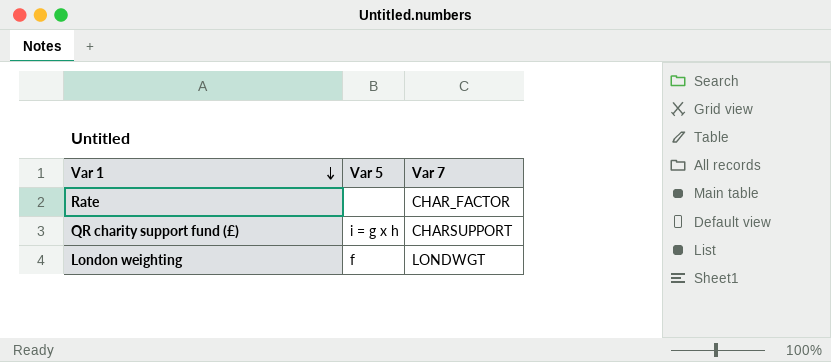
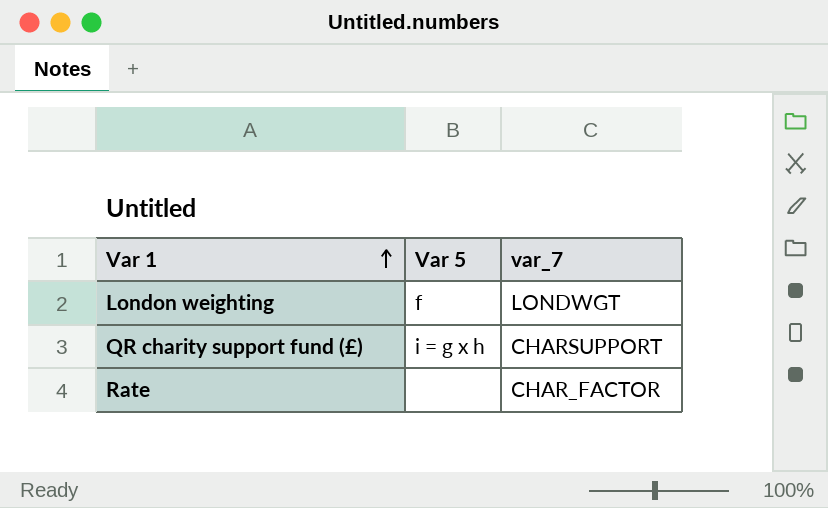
row order: Var 1 descending -> Var 1 ascending
column name: Var 7 -> var_7

